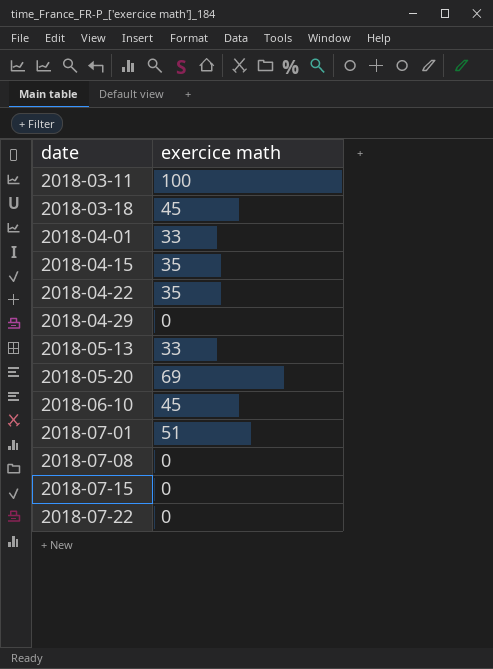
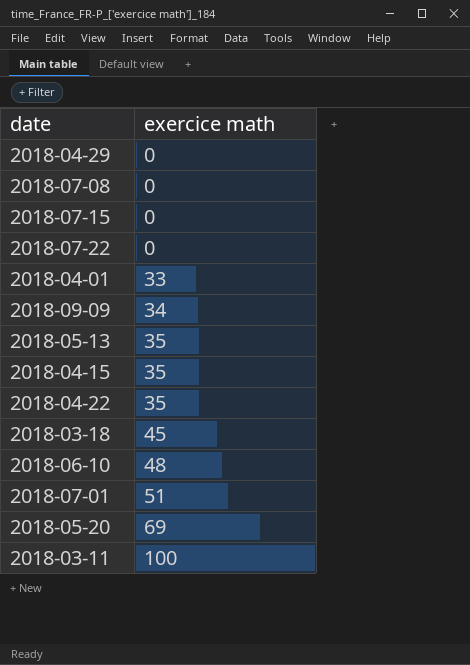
row order: date ascending -> exercice math ascending
row 2018-09-09: none -> 34
2018-05-13 | exercice math: 33 -> 35
2018-06-10 | exercice math: 45 -> 48

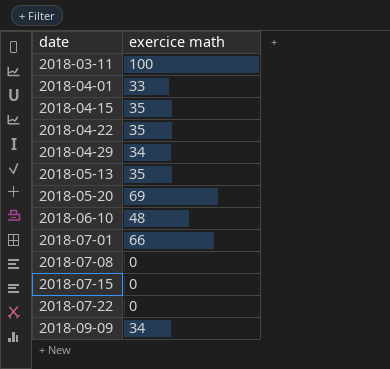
row order: exercice math ascending -> date ascending
row 2018-03-18: 45 -> none
2018-04-29 | exercice math: 0 -> 34
2018-07-01 | exercice math: 51 -> 66

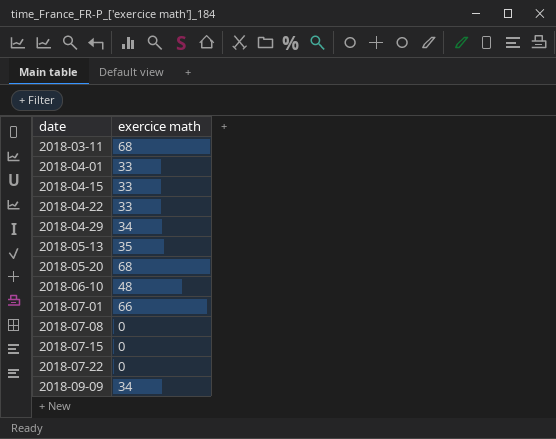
2018-03-11 | exercice math: 100 -> 68
2018-04-15 | exercice math: 35 -> 33
2018-04-22 | exercice math: 35 -> 33
2018-05-20 | exercice math: 69 -> 68

